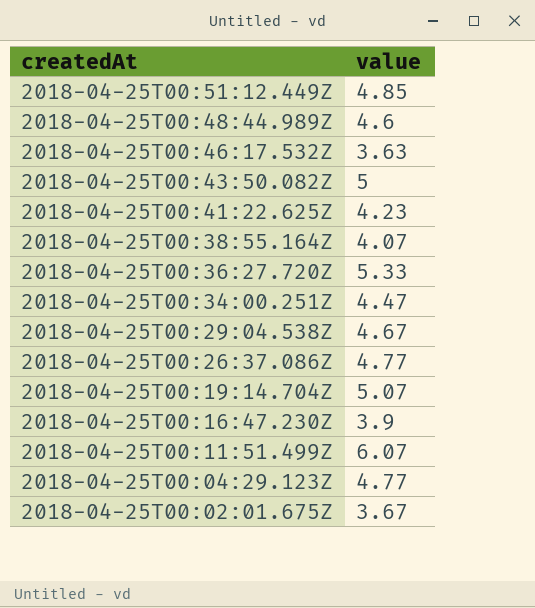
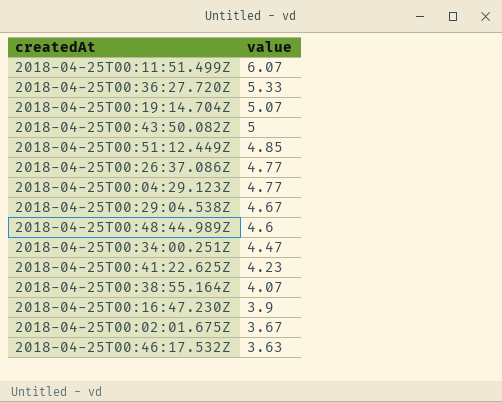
row order: createdAt descending -> value descending

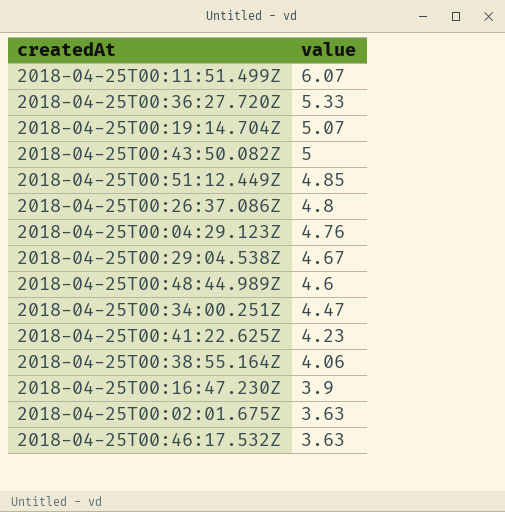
2018-04-25T00:26:37.086Z | value: 4.77 -> 4.8
2018-04-25T00:04:29.123Z | value: 4.77 -> 4.76
2018-04-25T00:38:55.164Z | value: 4.07 -> 4.06
2018-04-25T00:02:01.675Z | value: 3.67 -> 3.63

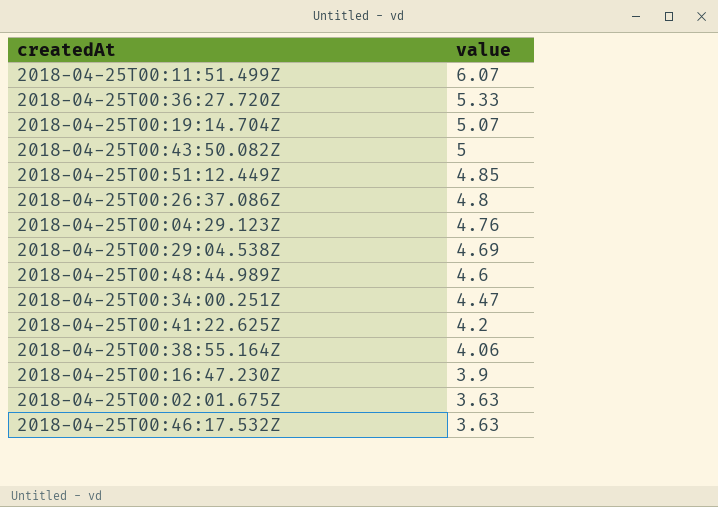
2018-04-25T00:29:04.538Z | value: 4.67 -> 4.69
2018-04-25T00:41:22.625Z | value: 4.23 -> 4.2

